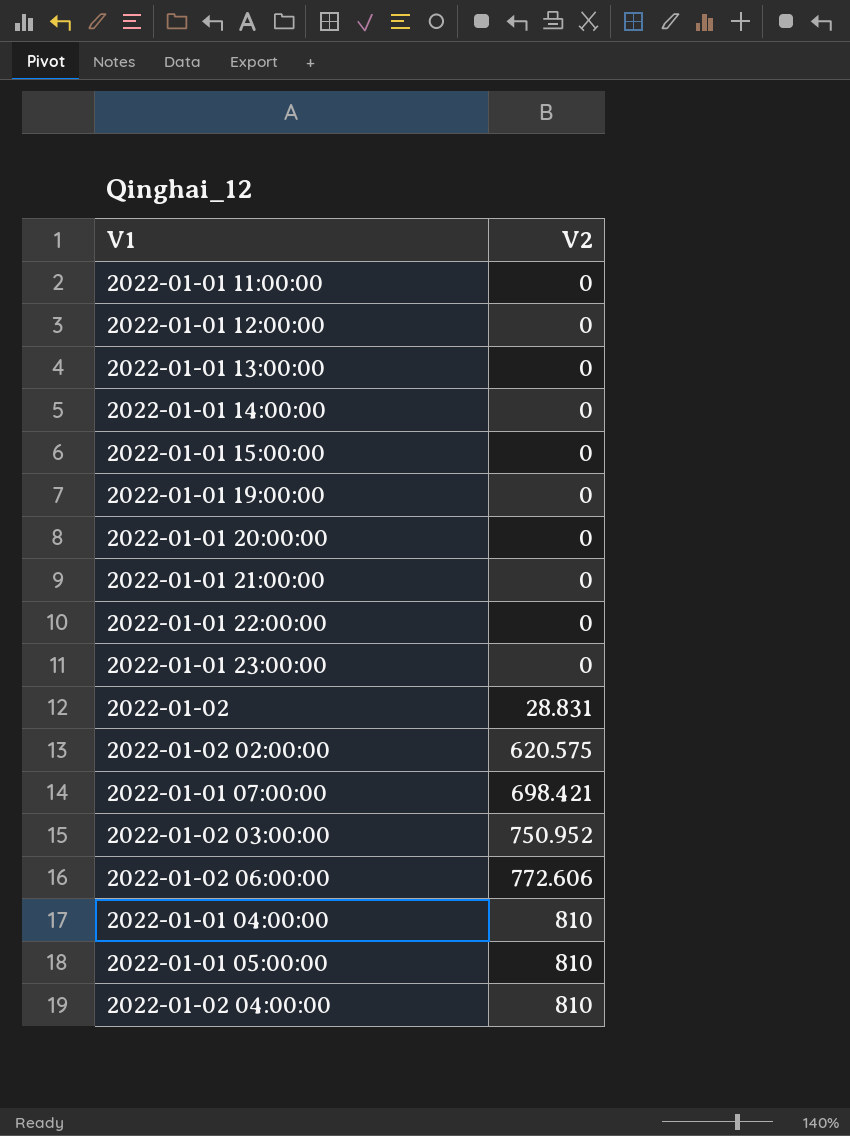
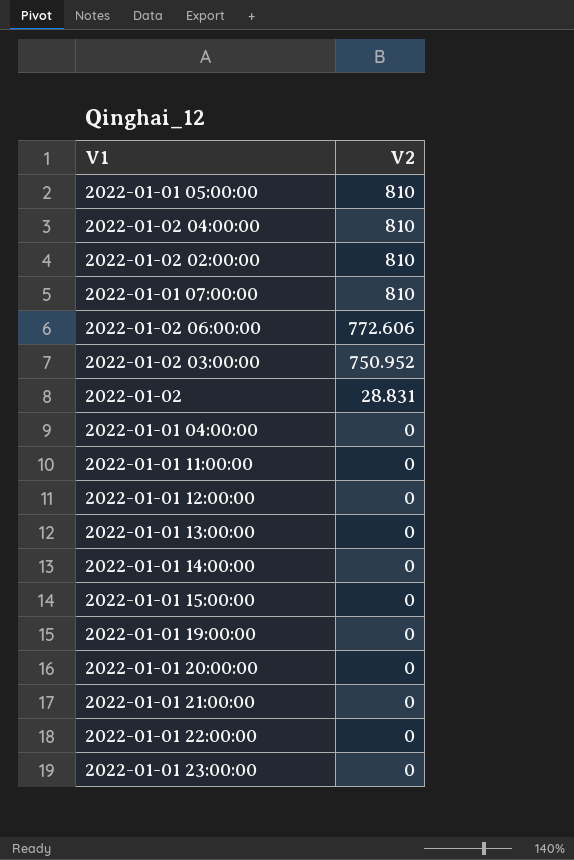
row order: V2 ascending -> V2 descending
2022-01-02 02:00:00 | V2: 620.575 -> 810
2022-01-01 07:00:00 | V2: 698.421 -> 810
2022-01-01 04:00:00 | V2: 810 -> 0

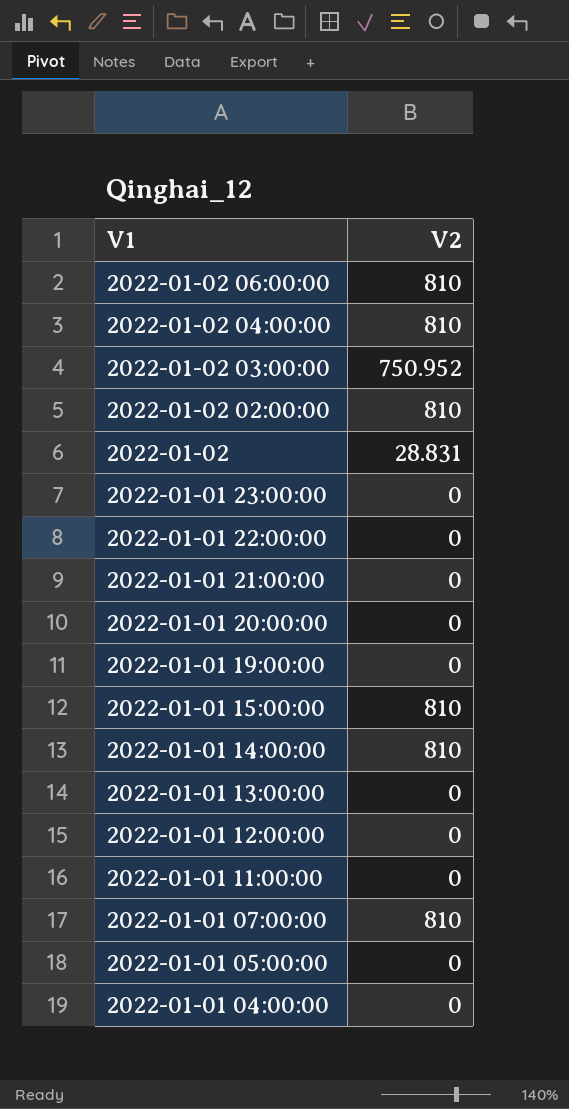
row order: V2 descending -> V1 descending
2022-01-02 06:00:00 | V2: 772.606 -> 810
2022-01-01 15:00:00 | V2: 0 -> 810
2022-01-01 14:00:00 | V2: 0 -> 810
2022-01-01 05:00:00 | V2: 810 -> 0

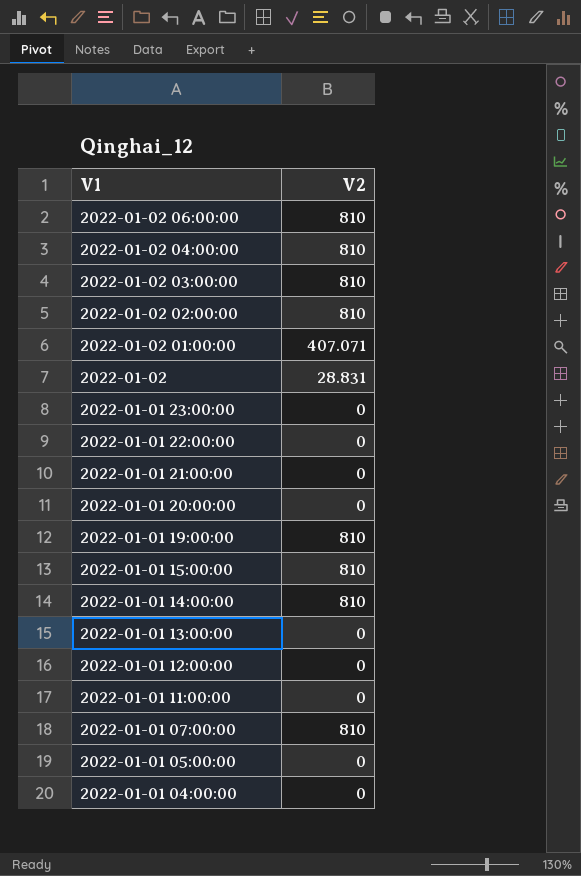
2022-01-02 03:00:00 | V2: 750.952 -> 810
row 2022-01-02 01:00:00: none -> 407.071
2022-01-01 19:00:00 | V2: 0 -> 810

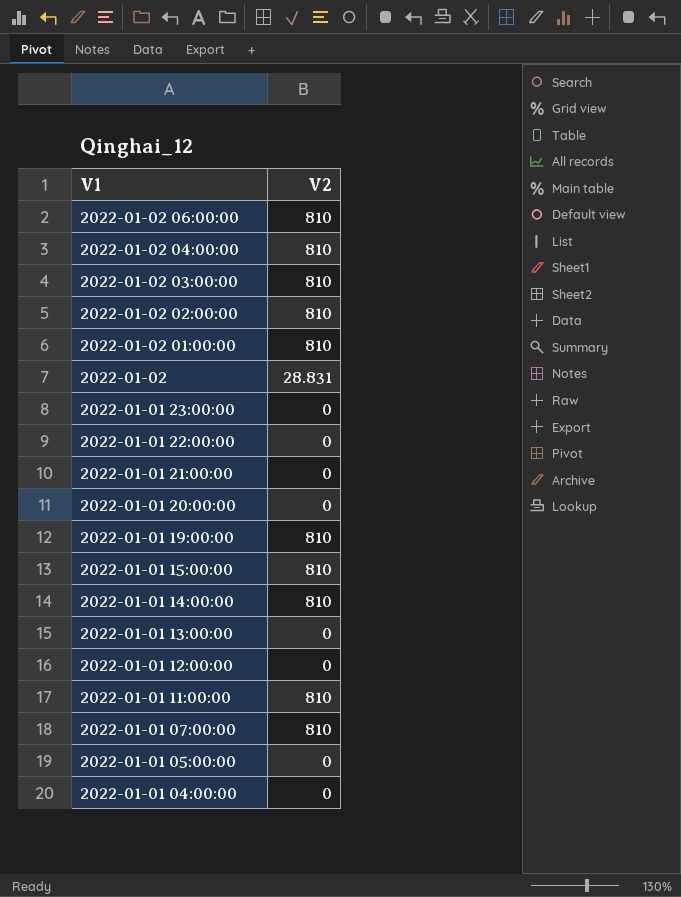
2022-01-02 01:00:00 | V2: 407.071 -> 810
2022-01-01 11:00:00 | V2: 0 -> 810

